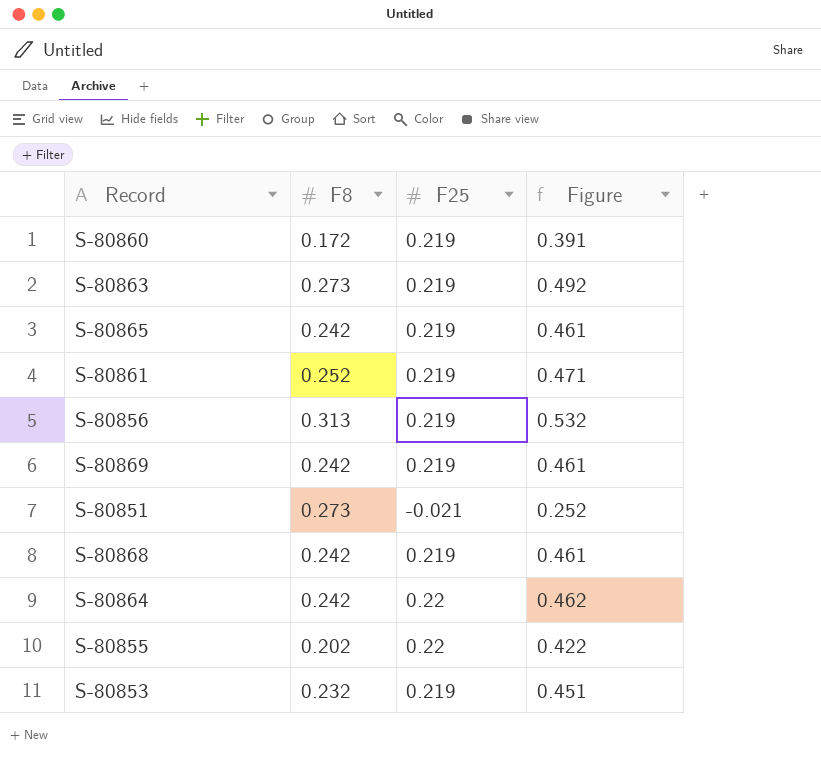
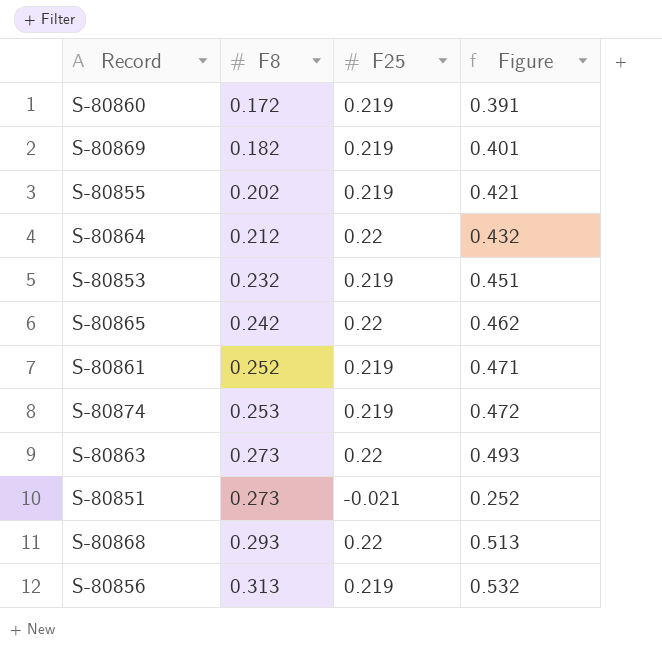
row order: none -> F8 ascending
S-80869 | F8: 0.242 -> 0.182
S-80869 | Figure: 0.461 -> 0.401
S-80855 | F25: 0.22 -> 0.219
S-80855 | Figure: 0.422 -> 0.421
S-80864 | F8: 0.242 -> 0.212
S-80864 | Figure: 0.462 -> 0.432
S-80865 | F25: 0.219 -> 0.22
S-80865 | Figure: 0.461 -> 0.462
row S-80874: none -> 0.253 | 0.219 | 0.472
S-80863 | F25: 0.219 -> 0.22
S-80863 | Figure: 0.492 -> 0.493
S-80868 | F8: 0.242 -> 0.293
S-80868 | F25: 0.219 -> 0.22
S-80868 | Figure: 0.461 -> 0.513

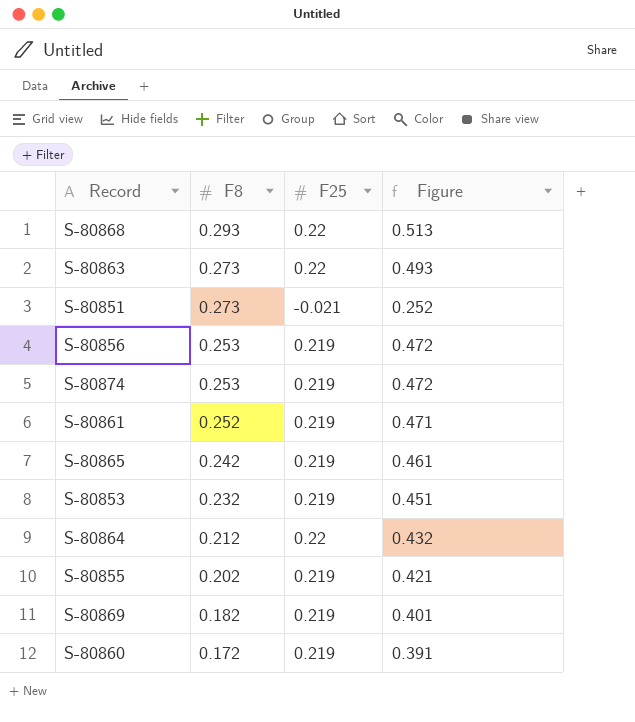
row order: F8 ascending -> F8 descending
S-80856 | F8: 0.313 -> 0.253
S-80856 | Figure: 0.532 -> 0.472
S-80865 | F25: 0.22 -> 0.219
S-80865 | Figure: 0.462 -> 0.461

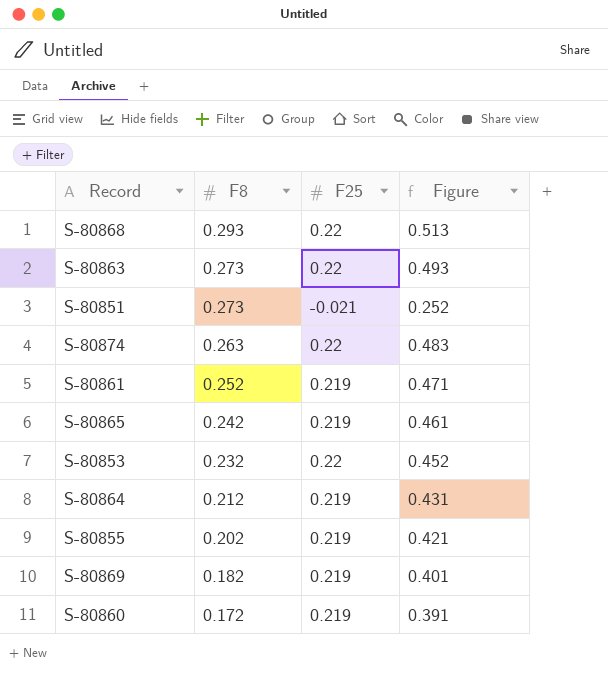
row S-80856: 0.253 | 0.219 | 0.472 -> none
S-80874 | F8: 0.253 -> 0.263
S-80874 | F25: 0.219 -> 0.22
S-80874 | Figure: 0.472 -> 0.483
S-80853 | F25: 0.219 -> 0.22
S-80853 | Figure: 0.451 -> 0.452
S-80864 | F25: 0.22 -> 0.219
S-80864 | Figure: 0.432 -> 0.431

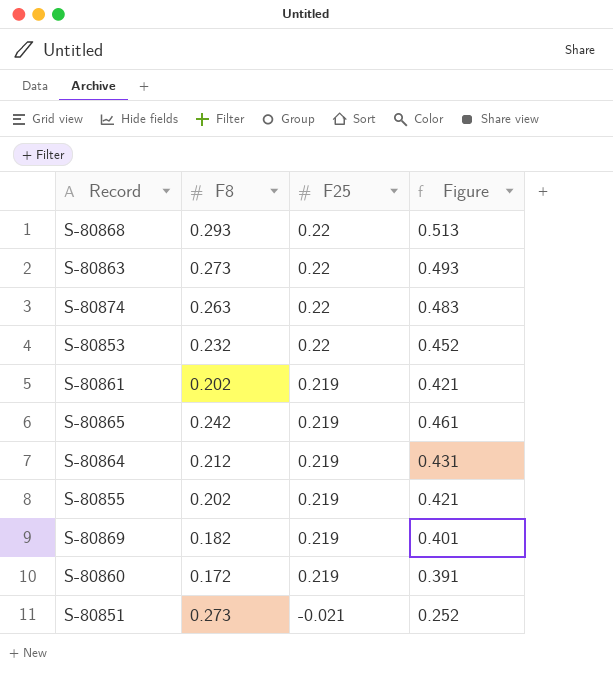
row order: F8 descending -> F25 descending
S-80861 | F8: 0.252 -> 0.202
S-80861 | Figure: 0.471 -> 0.421

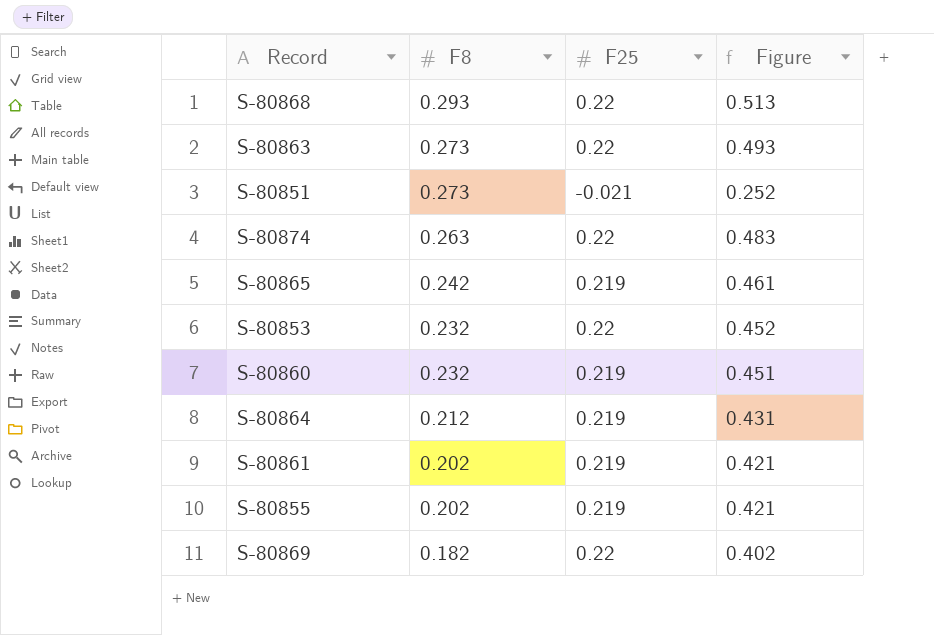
row order: F25 descending -> F8 descending
S-80860 | F8: 0.172 -> 0.232
S-80860 | Figure: 0.391 -> 0.451
S-80869 | F25: 0.219 -> 0.22
S-80869 | Figure: 0.401 -> 0.402

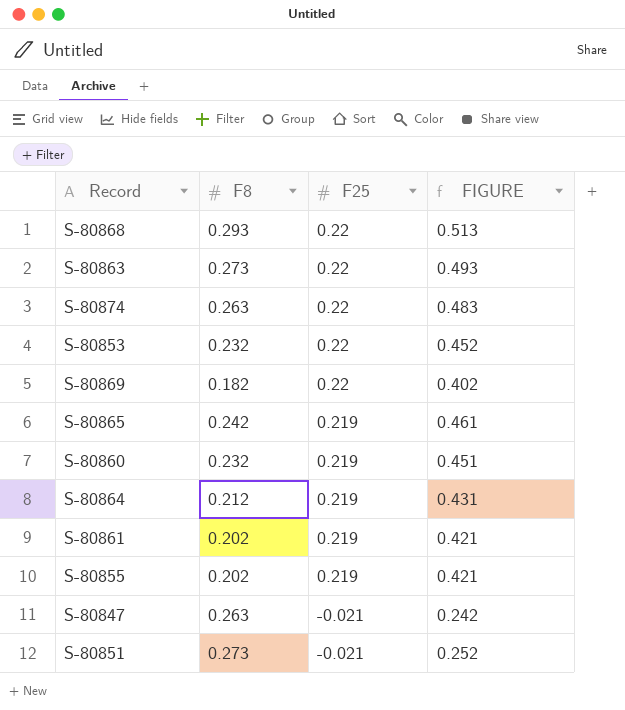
row order: F8 descending -> F25 descending
column name: Figure -> FIGURE
row S-80847: none -> 0.263 | -0.021 | 0.242

